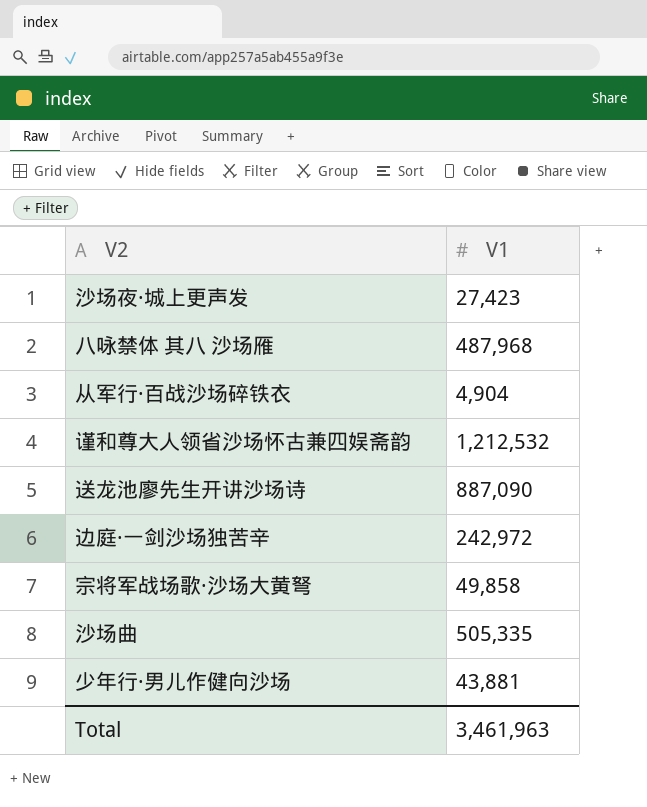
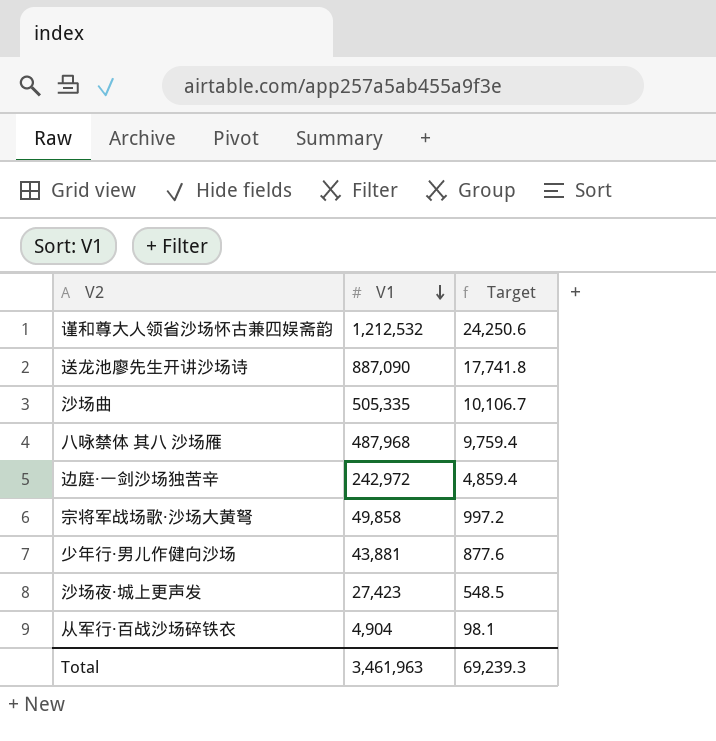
row order: none -> V1 descending
column Target | formula: none -> [V1] * 0.02

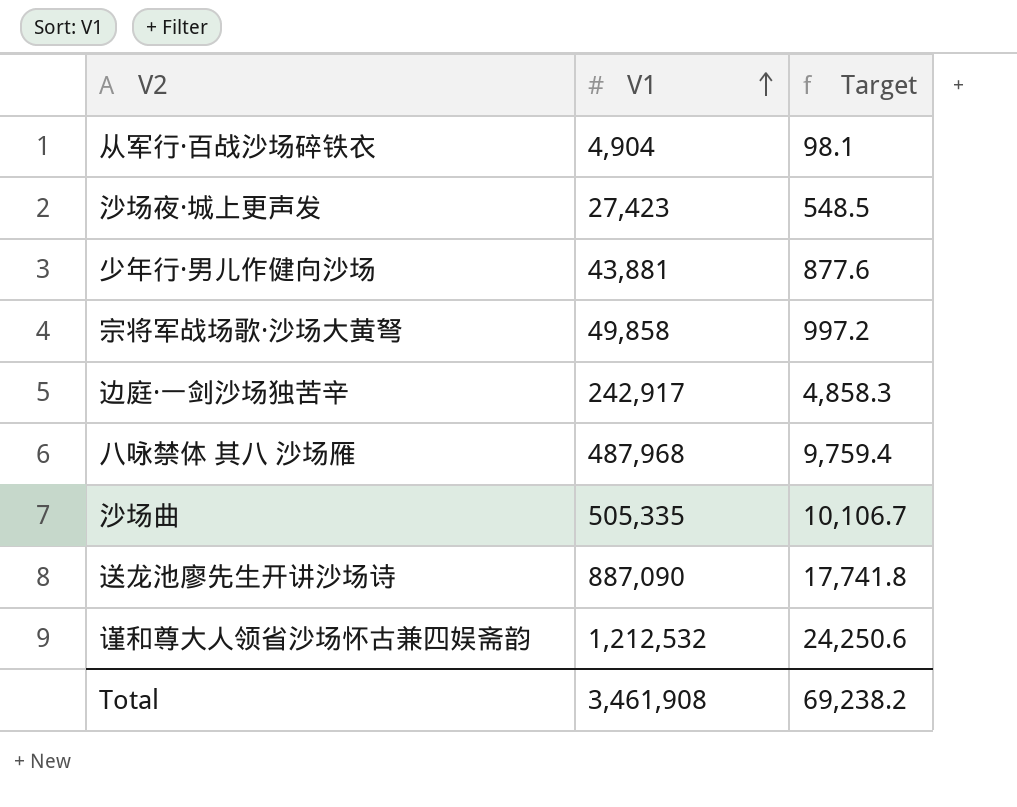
row order: V1 descending -> V1 ascending
边庭·一剑沙场独苦辛 | V1: 242,972 -> 242,917
边庭·一剑沙场独苦辛 | Target: 4,859.4 -> 4,858.3
Total | V1: 3,461,963 -> 3,461,908
Total | Target: 69,239.3 -> 69,238.2

